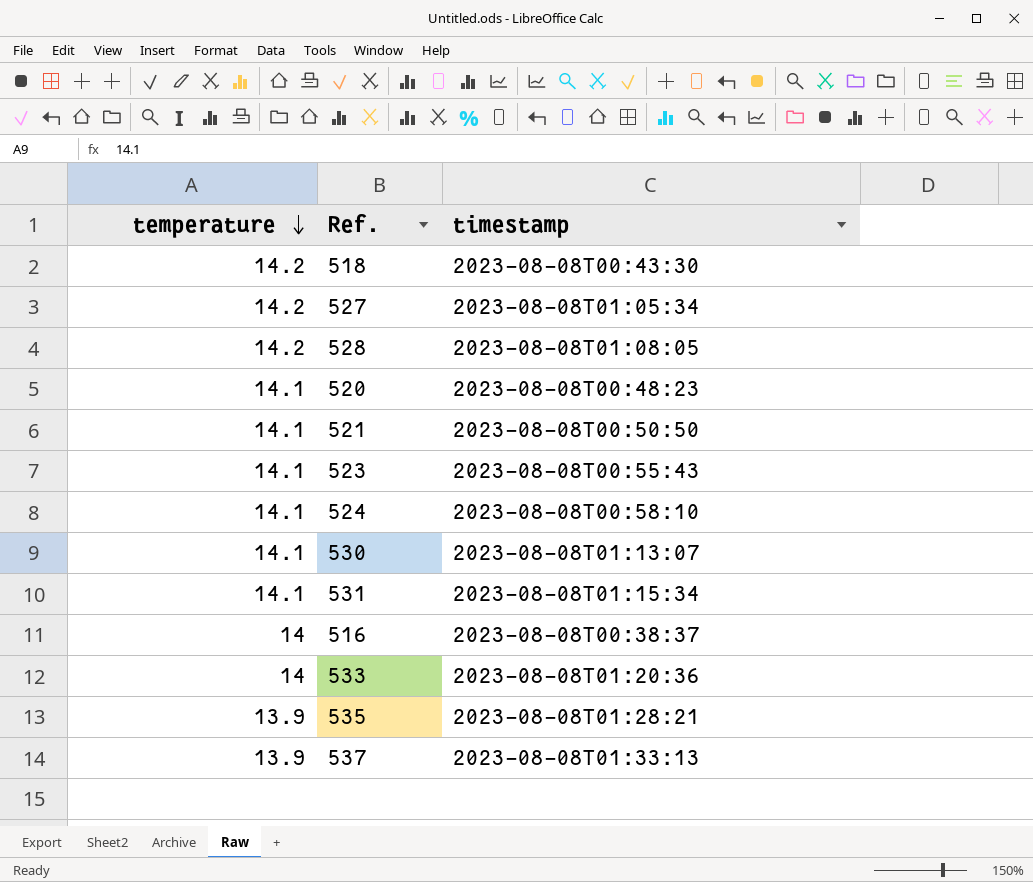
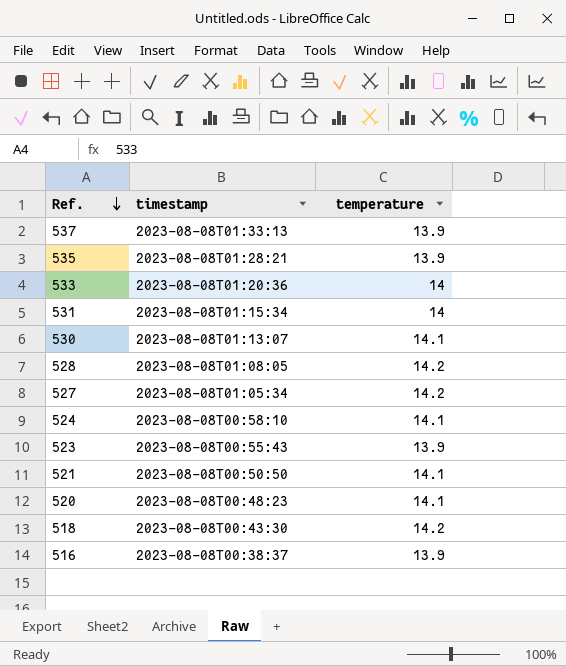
row order: temperature descending -> Ref. descending
column temperature | position: 1 -> 3
531 | temperature: 14.1 -> 14
523 | temperature: 14.1 -> 13.9
516 | temperature: 14 -> 13.9

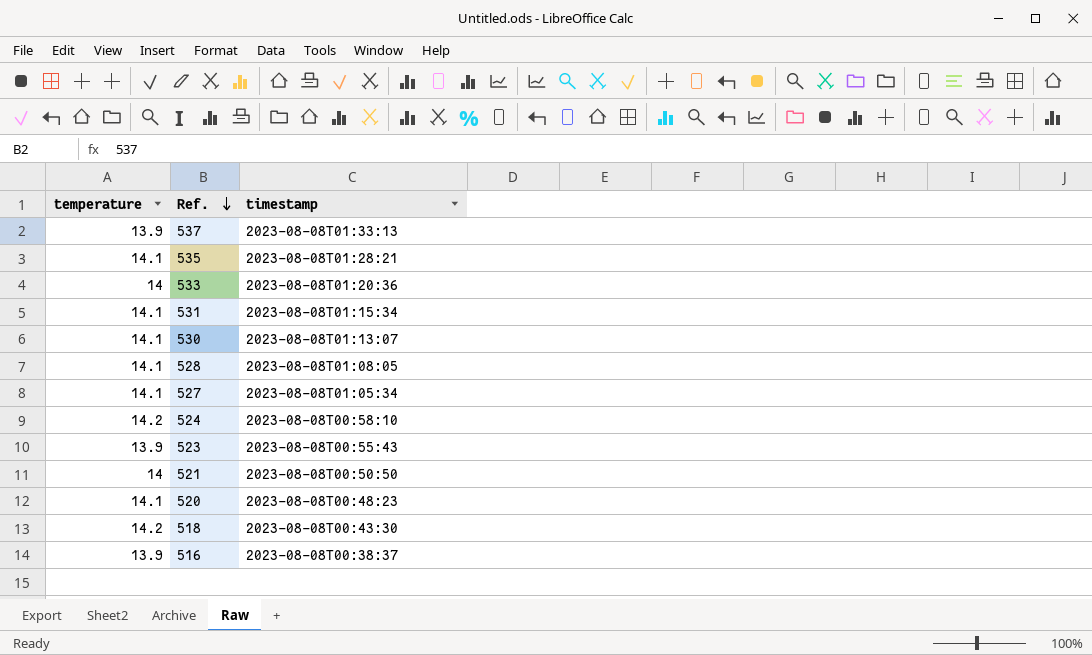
column temperature | position: 3 -> 1
535 | temperature: 13.9 -> 14.1
531 | temperature: 14 -> 14.1
528 | temperature: 14.2 -> 14.1
527 | temperature: 14.2 -> 14.1
524 | temperature: 14.1 -> 14.2
521 | temperature: 14.1 -> 14

